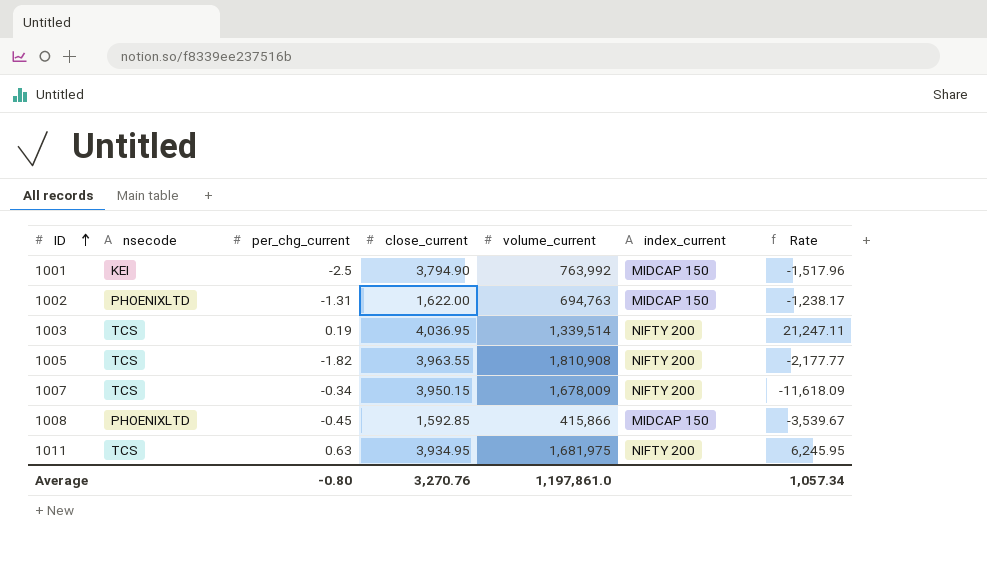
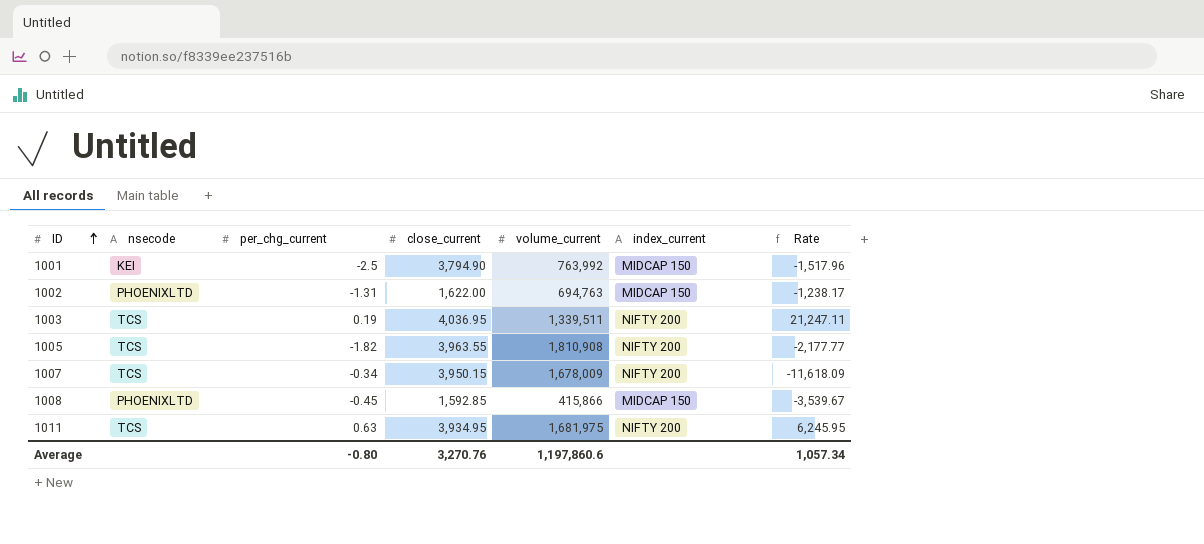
1003 | volume_current: 1,339,514 -> 1,339,511
Average | volume_current: 1,197,861.0 -> 1,197,860.6

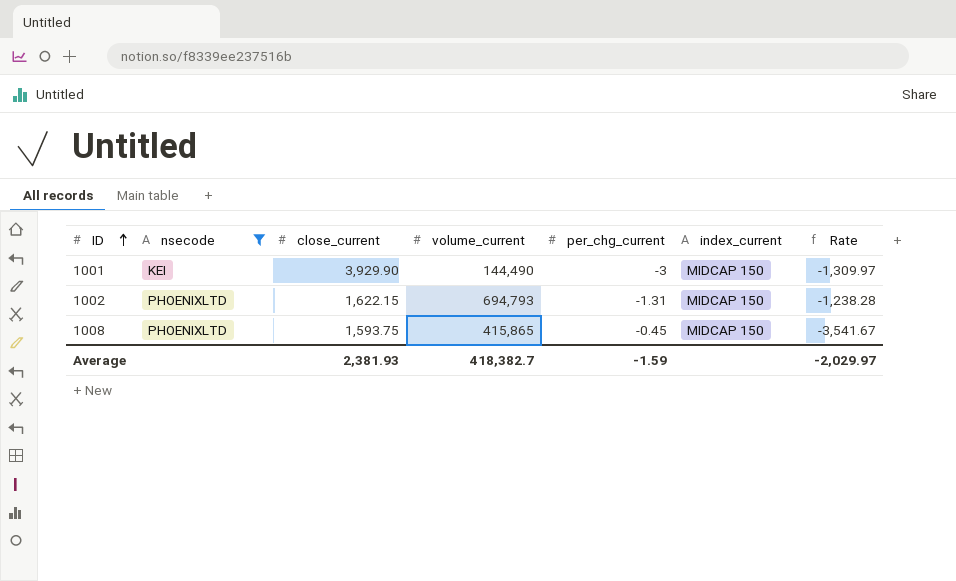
filter: none -> nsecode != TCS
column per_chg_current | position: 3 -> 5
1001 | close_current: 3,794.90 -> 3,929.90
1001 | volume_current: 763,992 -> 144,490
1001 | per_chg_current: -2.5 -> -3
1001 | Rate: -1,517.96 -> -1,309.97
1002 | close_current: 1,622.00 -> 1,622.15
1002 | volume_current: 694,763 -> 694,793
1002 | Rate: -1,238.17 -> -1,238.28
1008 | close_current: 1,592.85 -> 1,593.75
1008 | volume_current: 415,866 -> 415,865
1008 | Rate: -3,539.67 -> -3,541.67
Average | close_current: 3,270.76 -> 2,381.93
Average | volume_current: 1,197,860.6 -> 418,382.7
Average | per_chg_current: -0.80 -> -1.59
Average | Rate: 1,057.34 -> -2,029.97

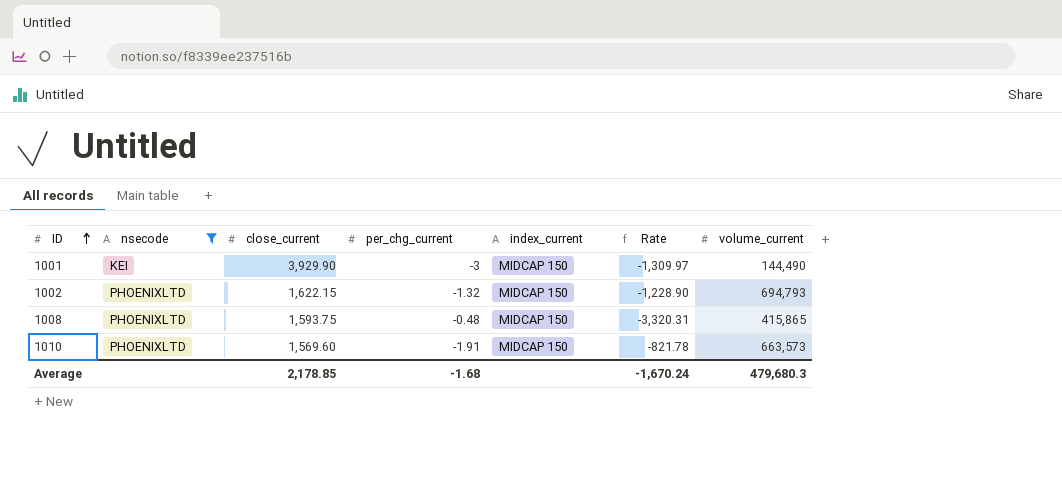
column volume_current | position: 4 -> 7
1002 | per_chg_current: -1.31 -> -1.32
1002 | Rate: -1,238.28 -> -1,228.90
1008 | per_chg_current: -0.45 -> -0.48
1008 | Rate: -3,541.67 -> -3,320.31
row 1010: none -> PHOENIXLTD | 1,569.60 | -1.91 | MIDCAP 150 | -821.78 | 663,573
Average | close_current: 2,381.93 -> 2,178.85
Average | per_chg_current: -1.59 -> -1.68
Average | Rate: -2,029.97 -> -1,670.24
Average | volume_current: 418,382.7 -> 479,680.3

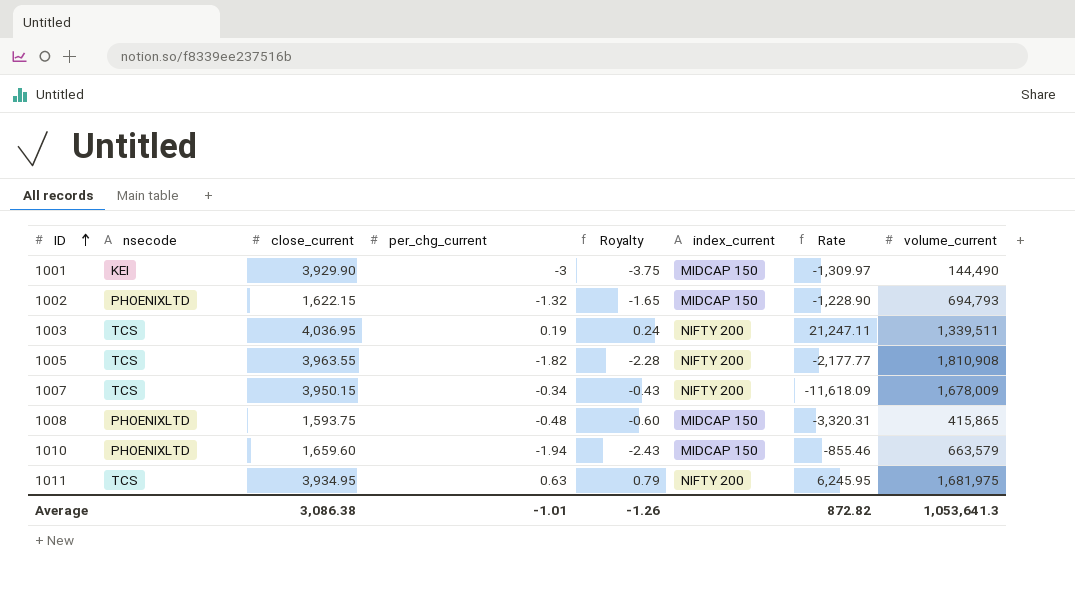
filter: nsecode != TCS -> none
column Royalty | formula: none -> [per_chg_current] * 1.25
1010 | close_current: 1,569.60 -> 1,659.60
1010 | per_chg_current: -1.91 -> -1.94
1010 | Rate: -821.78 -> -855.46
1010 | volume_current: 663,573 -> 663,579
Average | close_current: 2,178.85 -> 3,086.38
Average | per_chg_current: -1.68 -> -1.01
Average | Rate: -1,670.24 -> 872.82
Average | volume_current: 479,680.3 -> 1,053,641.3

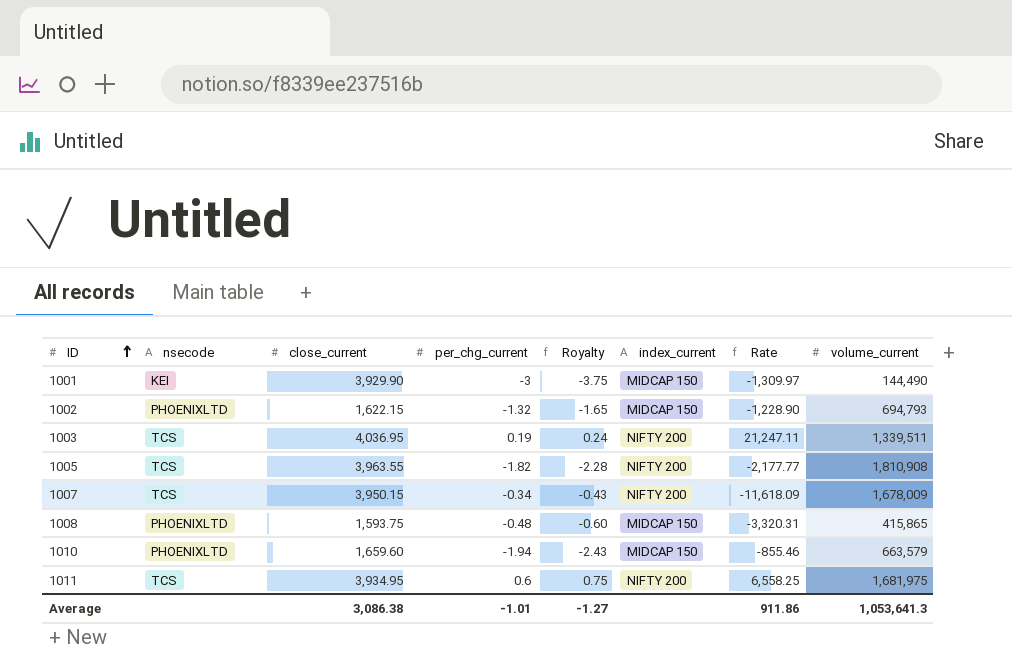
1011 | per_chg_current: 0.63 -> 0.6
1011 | Royalty: 0.79 -> 0.75
1011 | Rate: 6,245.95 -> 6,558.25
Average | Royalty: -1.26 -> -1.27
Average | Rate: 872.82 -> 911.86

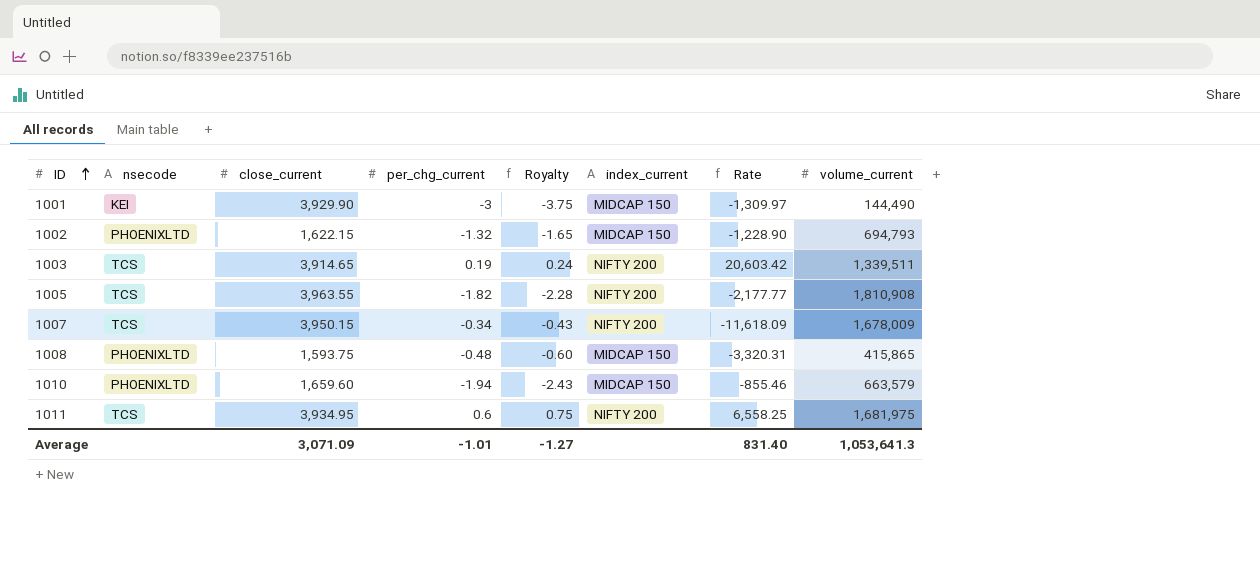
1003 | close_current: 4,036.95 -> 3,914.65
1003 | Rate: 21,247.11 -> 20,603.42
Average | close_current: 3,086.38 -> 3,071.09
Average | Rate: 911.86 -> 831.40

